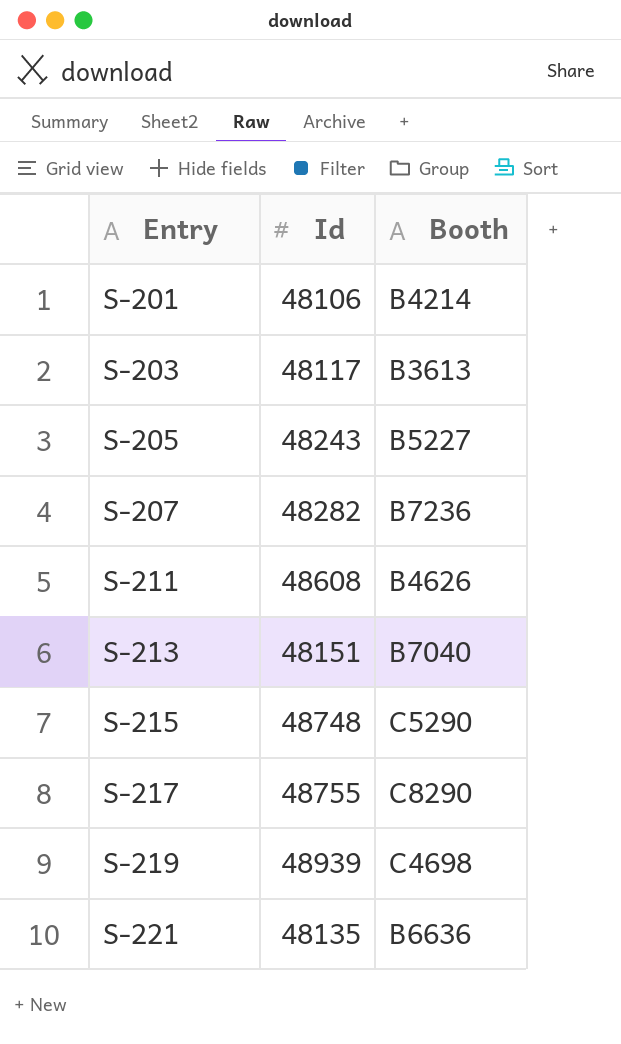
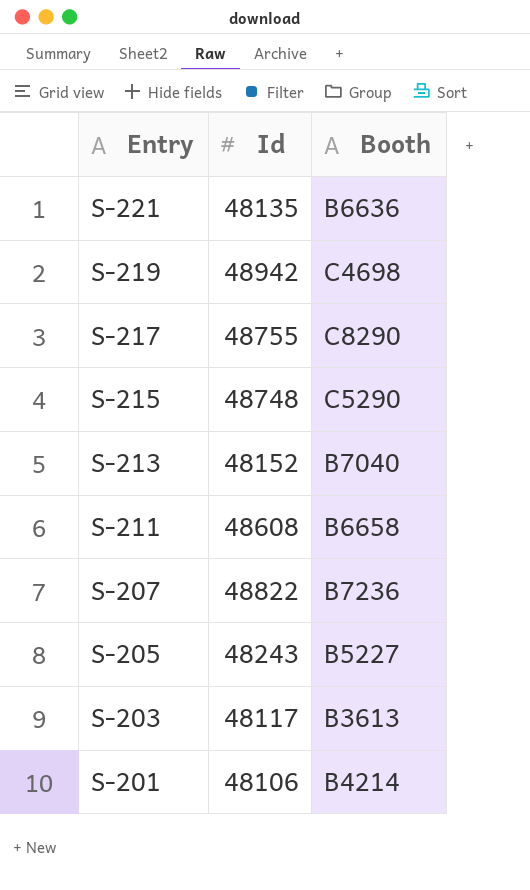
row order: Entry ascending -> Entry descending
S-219 | Id: 48939 -> 48942
S-213 | Id: 48151 -> 48152
S-211 | Booth: B4626 -> B6658
S-207 | Id: 48282 -> 48822

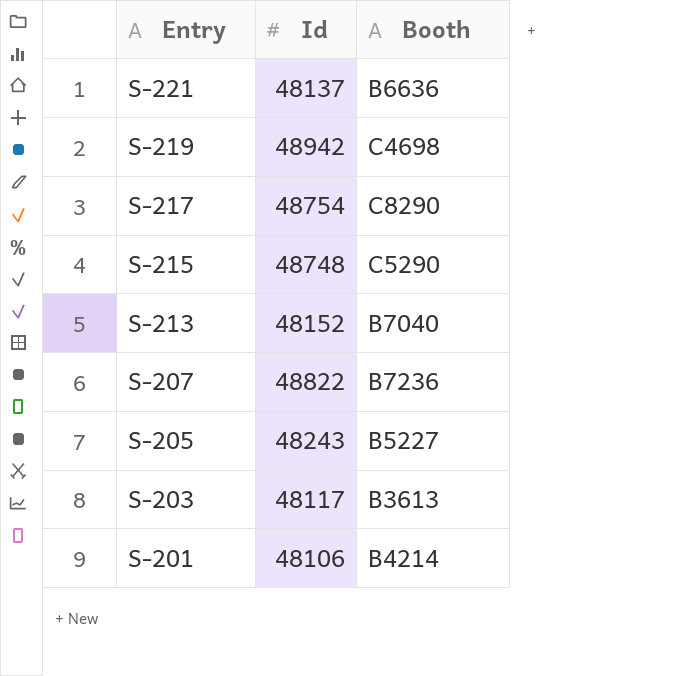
row S-211: 48608 | B6658 -> none
S-221 | Id: 48135 -> 48137
S-217 | Id: 48755 -> 48754

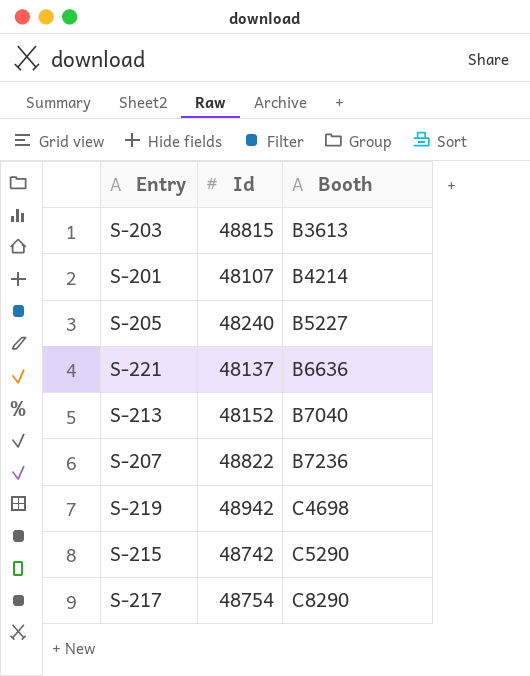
row order: Entry descending -> Booth ascending
S-203 | Id: 48117 -> 48815
S-201 | Id: 48106 -> 48107
S-205 | Id: 48243 -> 48240
S-215 | Id: 48748 -> 48742

